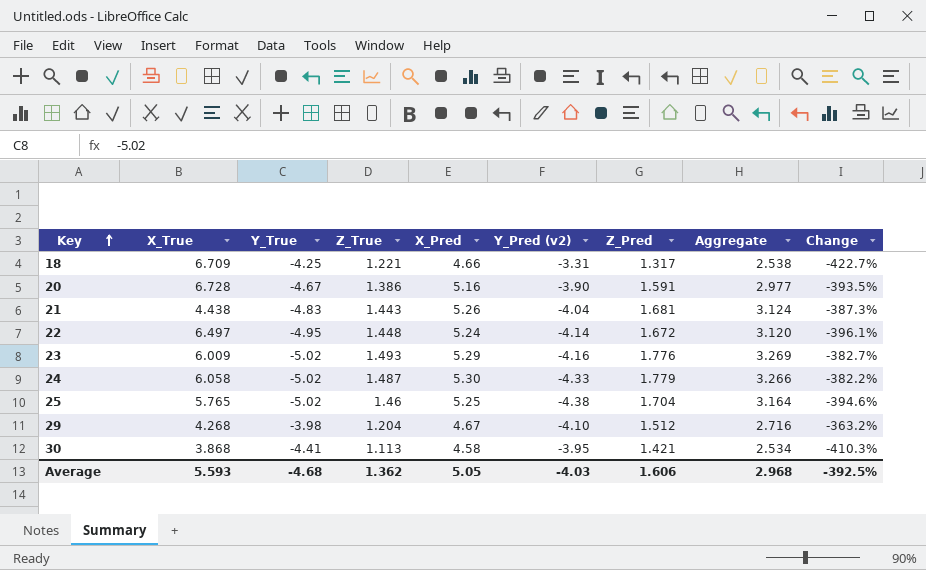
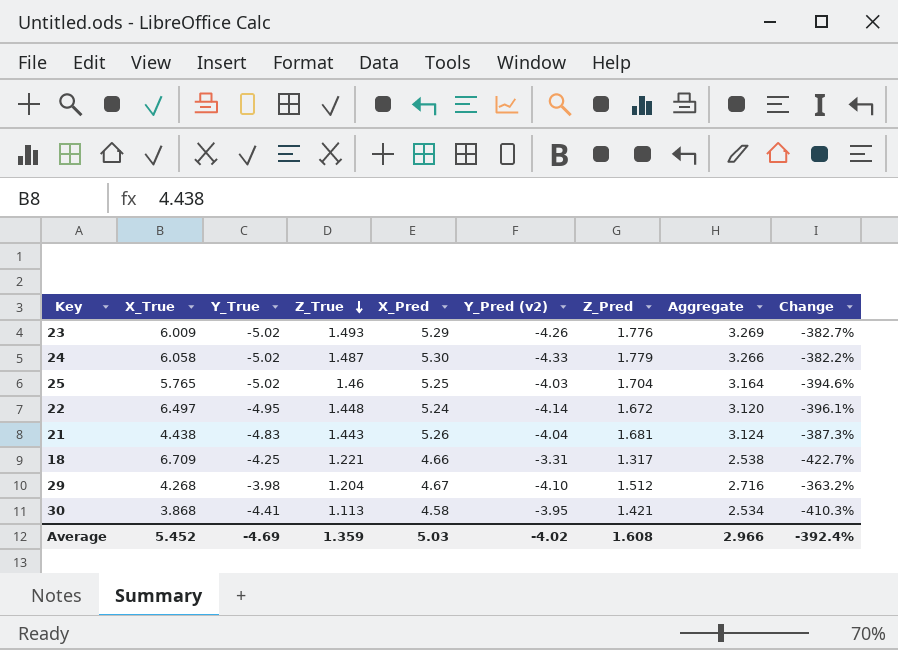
row order: Key ascending -> Z_True descending
row 20: 6.728 | -4.67 | 1.386 | 5.16 | -3.90 | 1.591 | 2.977 | -393.5% -> none
23 | Y_Pred (v2): -4.16 -> -4.26
25 | Y_Pred (v2): -4.38 -> -4.03
Average | X_True: 5.593 -> 5.452
Average | Y_True: -4.68 -> -4.69
Average | Z_True: 1.362 -> 1.359
Average | X_Pred: 5.05 -> 5.03
Average | Y_Pred (v2): -4.03 -> -4.02
Average | Z_Pred: 1.606 -> 1.608
Average | Aggregate: 2.968 -> 2.966
Average | Change: -392.5% -> -392.4%

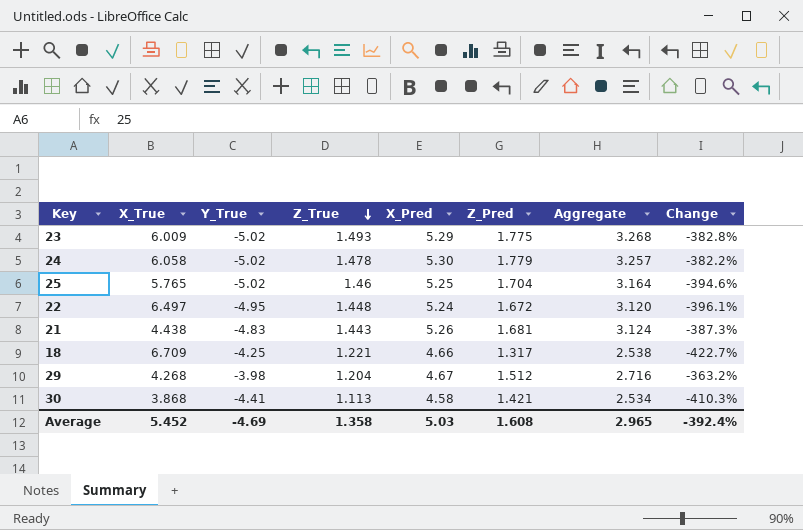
column Y_Pred (v2) | position: 6 -> none
23 | Z_Pred: 1.776 -> 1.775
23 | Aggregate: 3.269 -> 3.268
23 | Change: -382.7% -> -382.8%
24 | Z_True: 1.487 -> 1.478
24 | Aggregate: 3.266 -> 3.257
Average | Z_True: 1.359 -> 1.358
Average | Aggregate: 2.966 -> 2.965

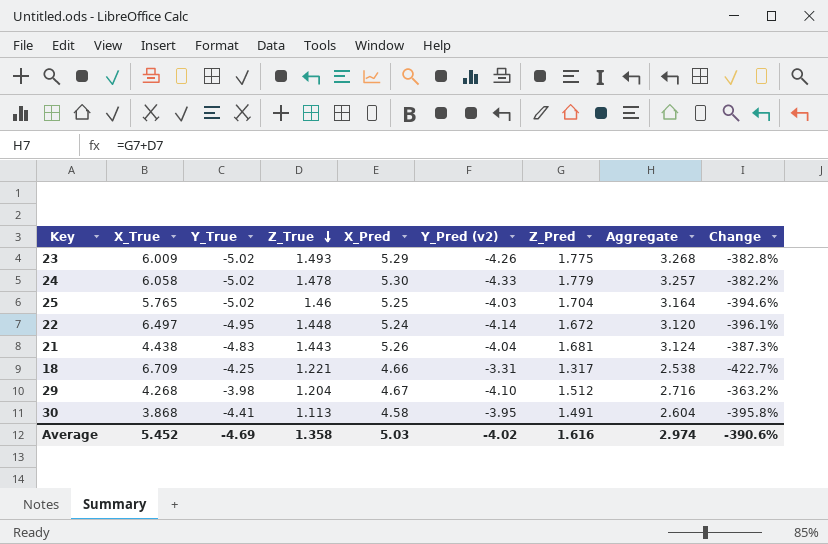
column Y_Pred (v2) | position: none -> 6
30 | Z_Pred: 1.421 -> 1.491
30 | Aggregate: 2.534 -> 2.604
30 | Change: -410.3% -> -395.8%
Average | Z_Pred: 1.608 -> 1.616
Average | Aggregate: 2.965 -> 2.974
Average | Change: -392.4% -> -390.6%

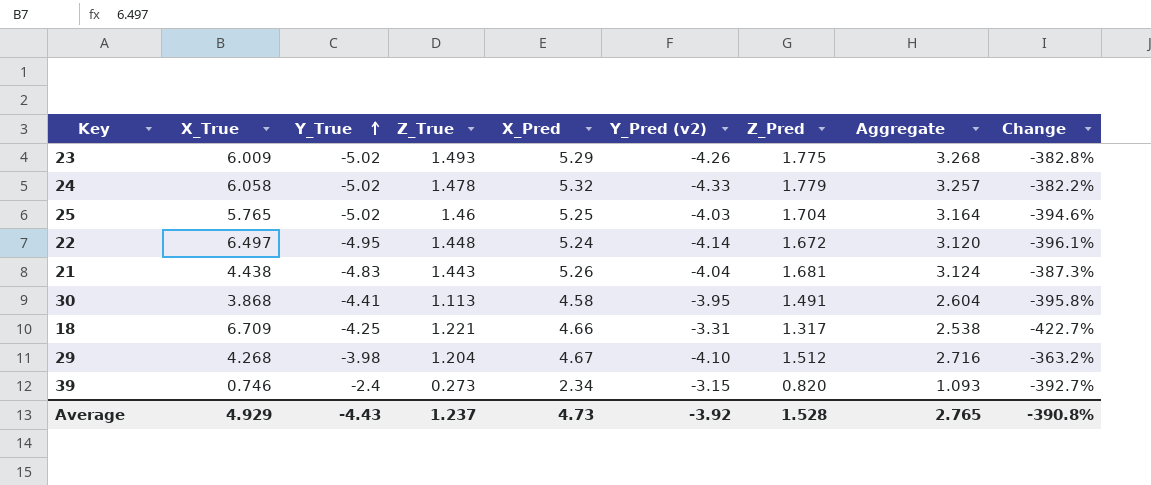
row order: Z_True descending -> Y_True ascending
24 | X_Pred: 5.30 -> 5.32
row 39: none -> 0.746 | -2.4 | 0.273 | 2.34 | -3.15 | 0.820 | 1.093 | -392.7%
Average | X_True: 5.452 -> 4.929
Average | Y_True: -4.69 -> -4.43
Average | Z_True: 1.358 -> 1.237
Average | X_Pred: 5.03 -> 4.73
Average | Y_Pred (v2): -4.02 -> -3.92
Average | Z_Pred: 1.616 -> 1.528
Average | Aggregate: 2.974 -> 2.765
Average | Change: -390.6% -> -390.8%

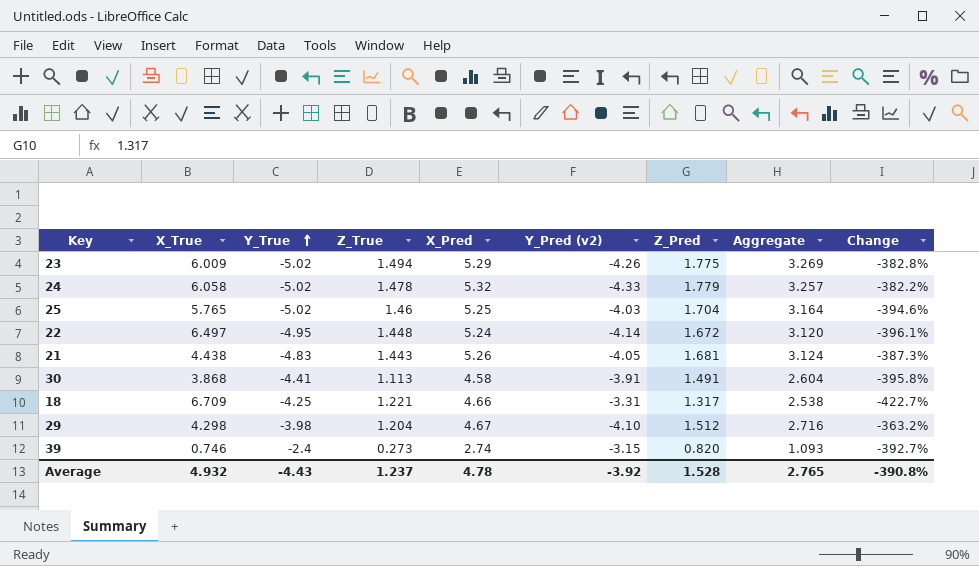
23 | Z_True: 1.493 -> 1.494
23 | Aggregate: 3.268 -> 3.269
21 | Y_Pred (v2): -4.04 -> -4.05
30 | Y_Pred (v2): -3.95 -> -3.91
29 | X_True: 4.268 -> 4.298
39 | X_Pred: 2.34 -> 2.74
Average | X_True: 4.929 -> 4.932
Average | X_Pred: 4.73 -> 4.78

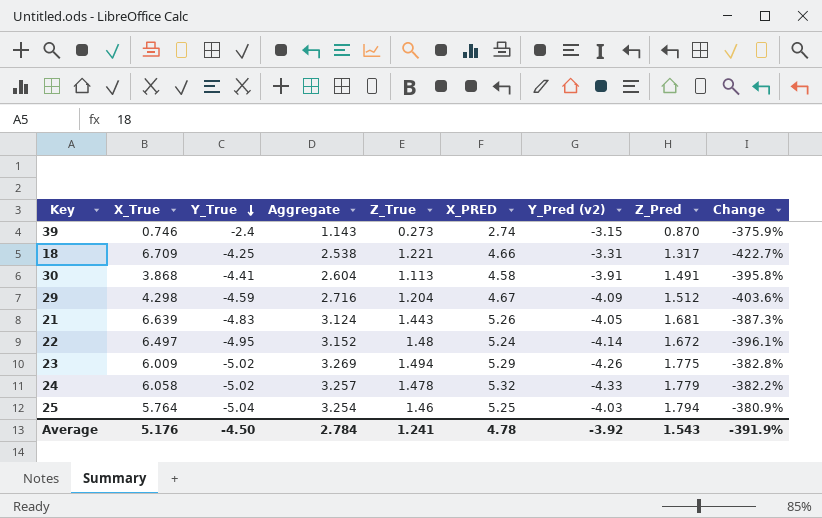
row order: Y_True ascending -> Y_True descending
column Aggregate | position: 8 -> 4
column name: X_Pred -> X_PRED
39 | Aggregate: 1.093 -> 1.143
39 | Z_Pred: 0.820 -> 0.870
39 | Change: -392.7% -> -375.9%
29 | Y_True: -3.98 -> -4.59
29 | Y_Pred (v2): -4.10 -> -4.09
29 | Change: -363.2% -> -403.6%
21 | X_True: 4.438 -> 6.639
22 | Aggregate: 3.120 -> 3.152
22 | Z_True: 1.448 -> 1.48
25 | X_True: 5.765 -> 5.764
25 | Y_True: -5.02 -> -5.04
25 | Aggregate: 3.164 -> 3.254
25 | Z_Pred: 1.704 -> 1.794
25 | Change: -394.6% -> -380.9%
Average | X_True: 4.932 -> 5.176
Average | Y_True: -4.43 -> -4.50
Average | Aggregate: 2.765 -> 2.784
Average | Z_True: 1.237 -> 1.241
Average | Z_Pred: 1.528 -> 1.543
Average | Change: -390.8% -> -391.9%

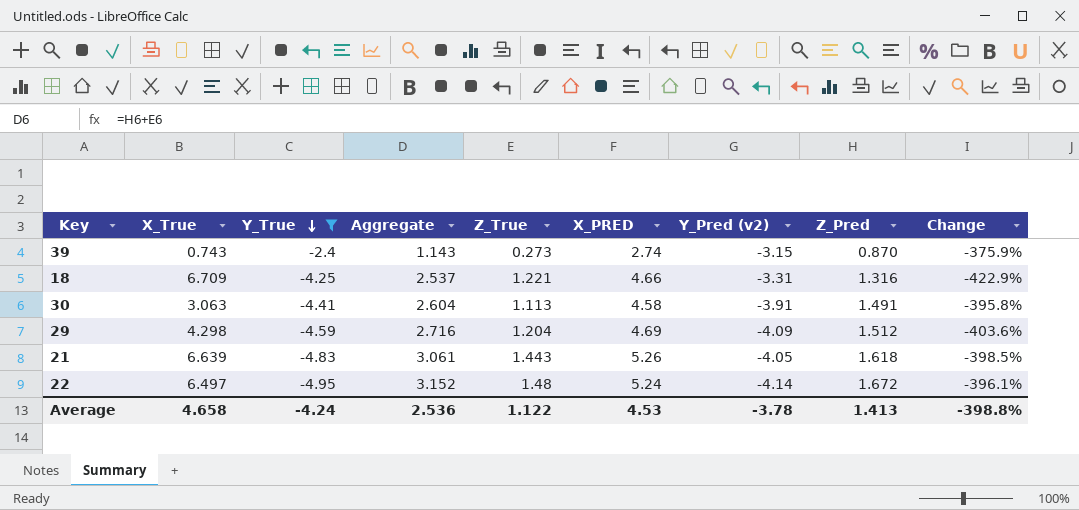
filter: none -> Y_True >= -4.95
39 | X_True: 0.746 -> 0.743
18 | Aggregate: 2.538 -> 2.537
18 | Z_Pred: 1.317 -> 1.316
18 | Change: -422.7% -> -422.9%
30 | X_True: 3.868 -> 3.063
29 | X_PRED: 4.67 -> 4.69
21 | Aggregate: 3.124 -> 3.061
21 | Z_Pred: 1.681 -> 1.618
21 | Change: -387.3% -> -398.5%
Average | X_True: 5.176 -> 4.658
Average | Y_True: -4.50 -> -4.24
Average | Aggregate: 2.784 -> 2.536
Average | Z_True: 1.241 -> 1.122
Average | X_PRED: 4.78 -> 4.53
Average | Y_Pred (v2): -3.92 -> -3.78
Average | Z_Pred: 1.543 -> 1.413
Average | Change: -391.9% -> -398.8%

